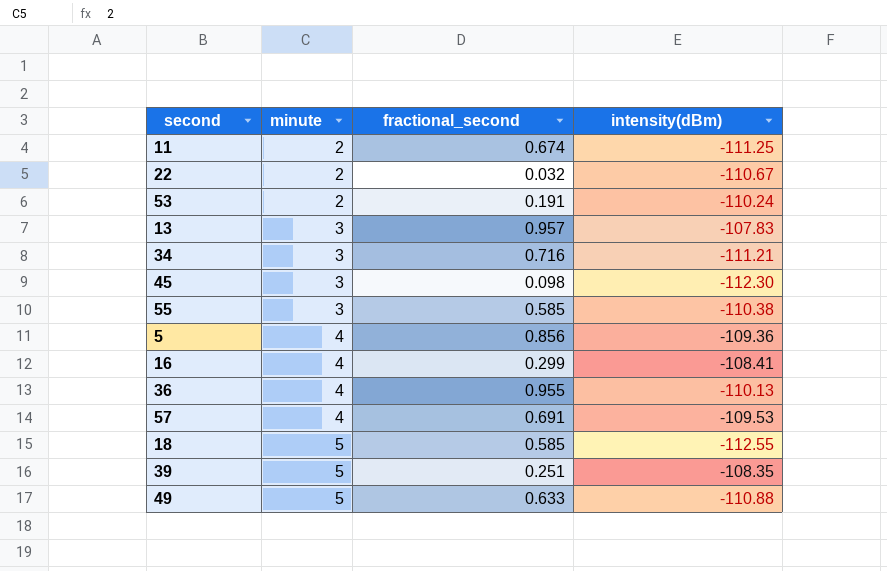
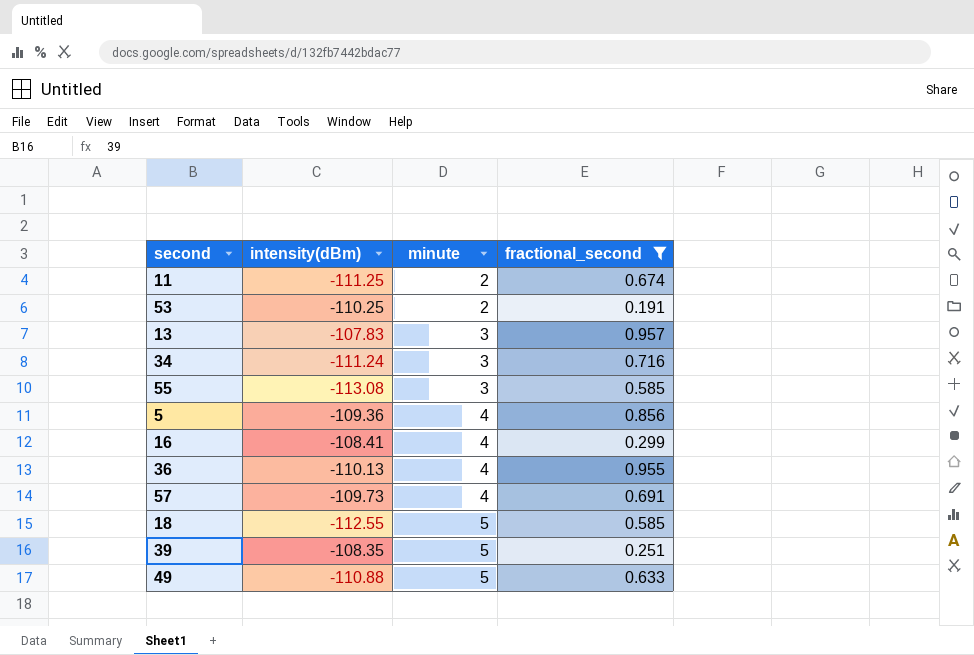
filter: none -> fractional_second >= 0.191
column intensity(dBm) | position: 4 -> 2
53 | intensity(dBm): -110.24 -> -110.25
34 | intensity(dBm): -111.21 -> -111.24
55 | intensity(dBm): -110.38 -> -113.08
57 | intensity(dBm): -109.53 -> -109.73

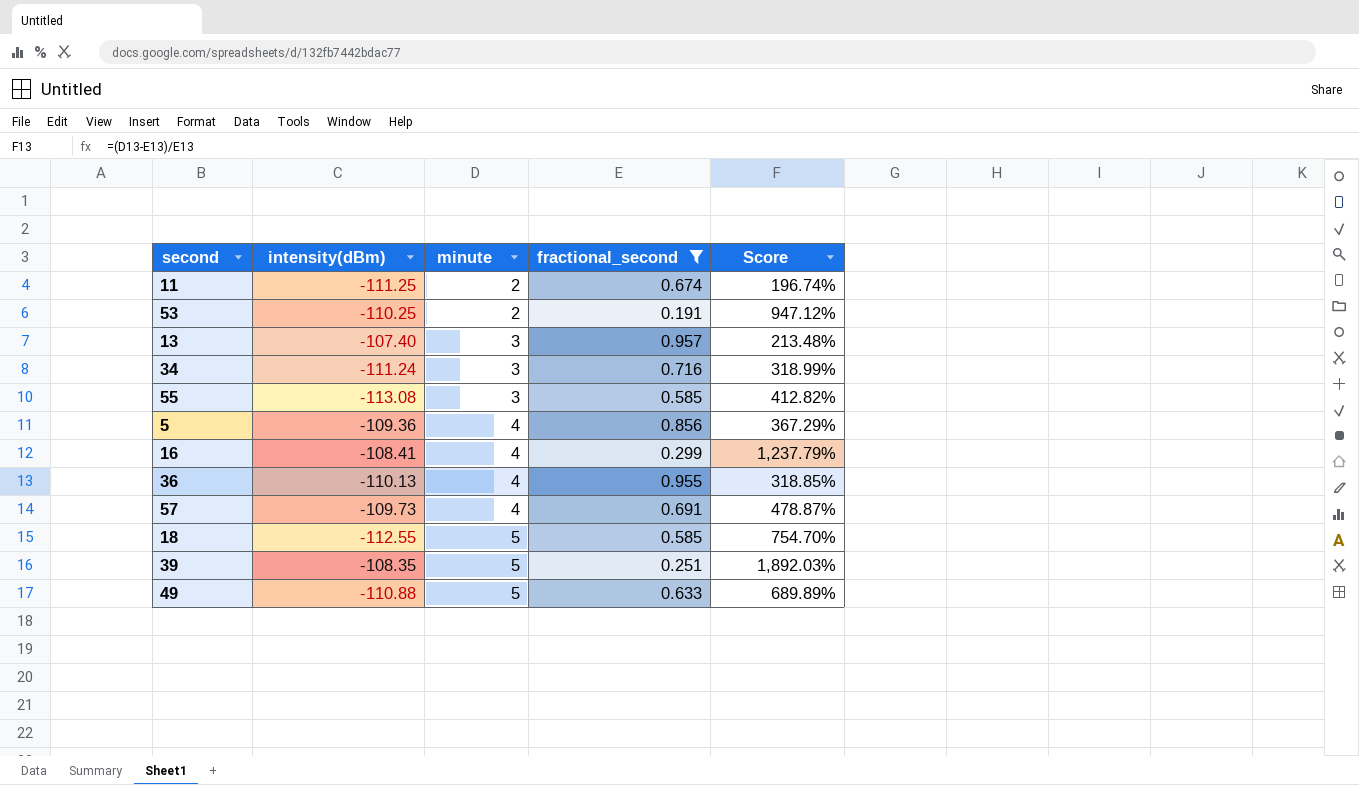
column Score | formula: none -> ([minute] - [fractional_second]) / [fractional_second]
13 | intensity(dBm): -107.83 -> -107.40

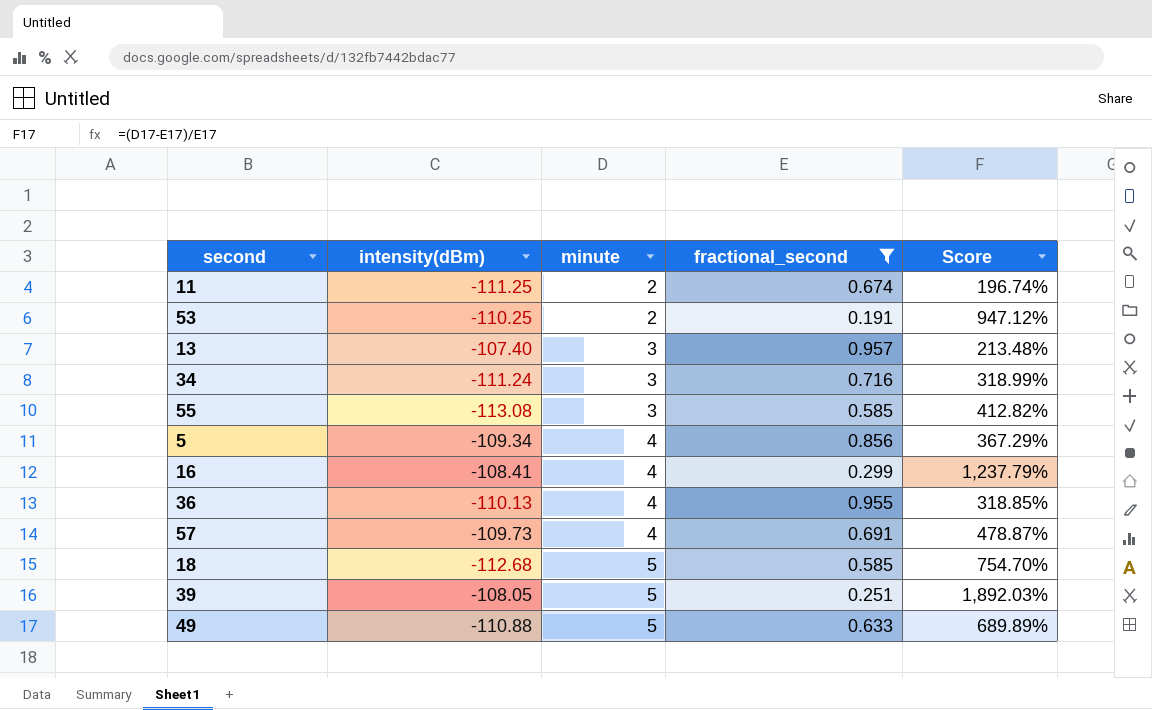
5 | intensity(dBm): -109.36 -> -109.34
18 | intensity(dBm): -112.55 -> -112.68
39 | intensity(dBm): -108.35 -> -108.05

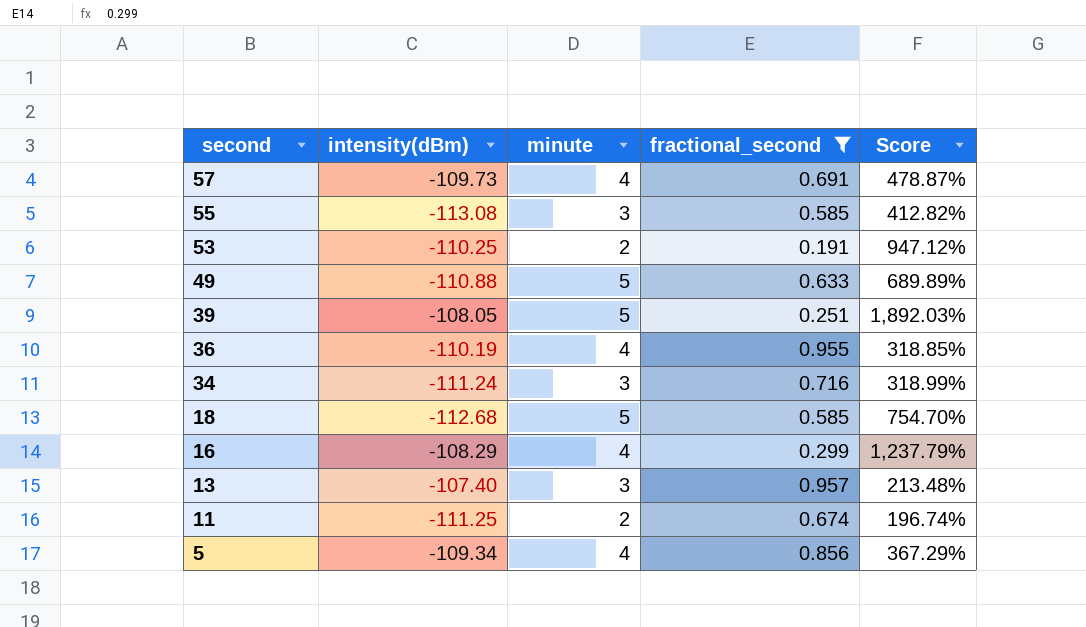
row order: minute ascending -> second descending
36 | intensity(dBm): -110.13 -> -110.19
16 | intensity(dBm): -108.41 -> -108.29

